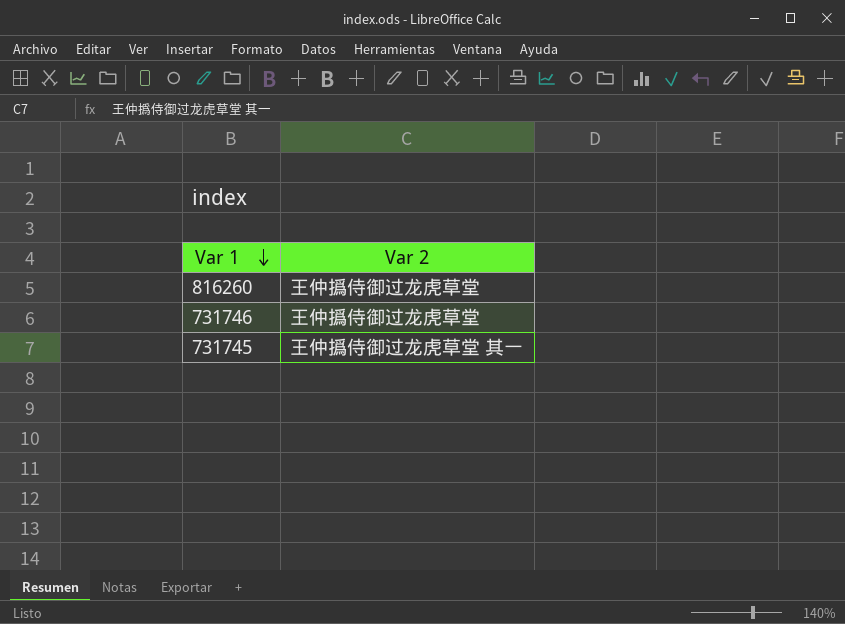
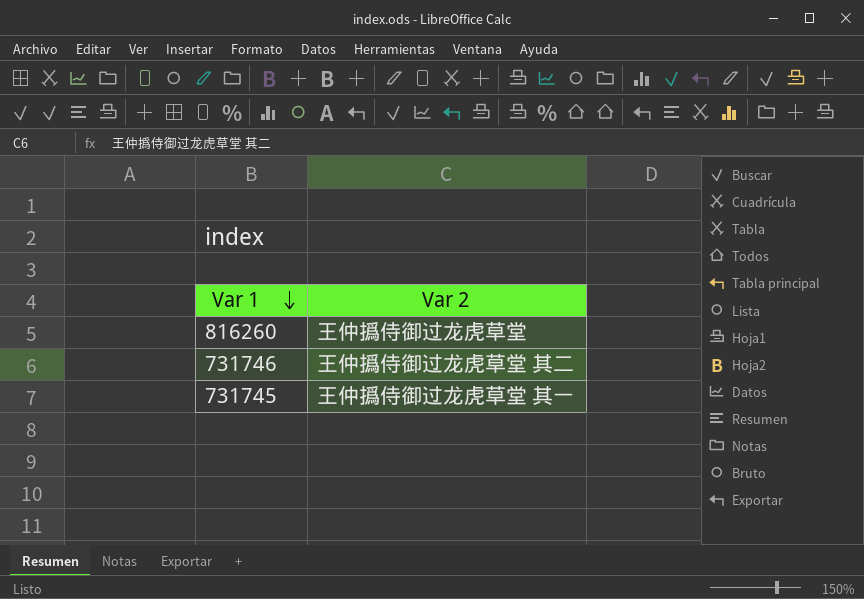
731746 | Var 2: 王仲撝侍御过龙虎草堂 -> 王仲撝侍御过龙虎草堂 其二

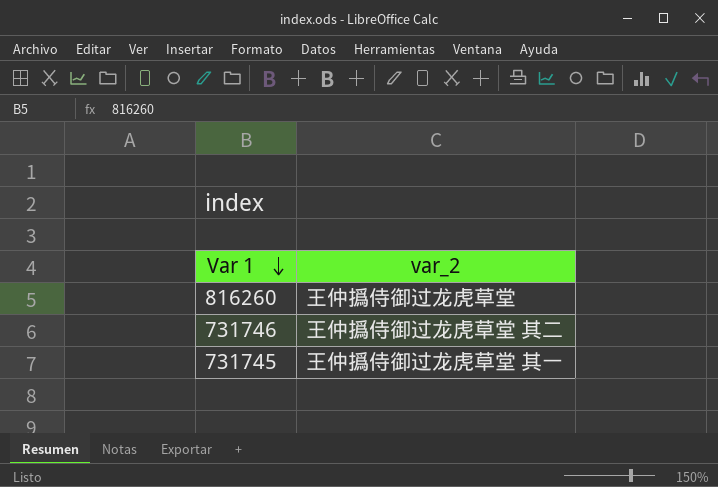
column name: Var 2 -> var_2

